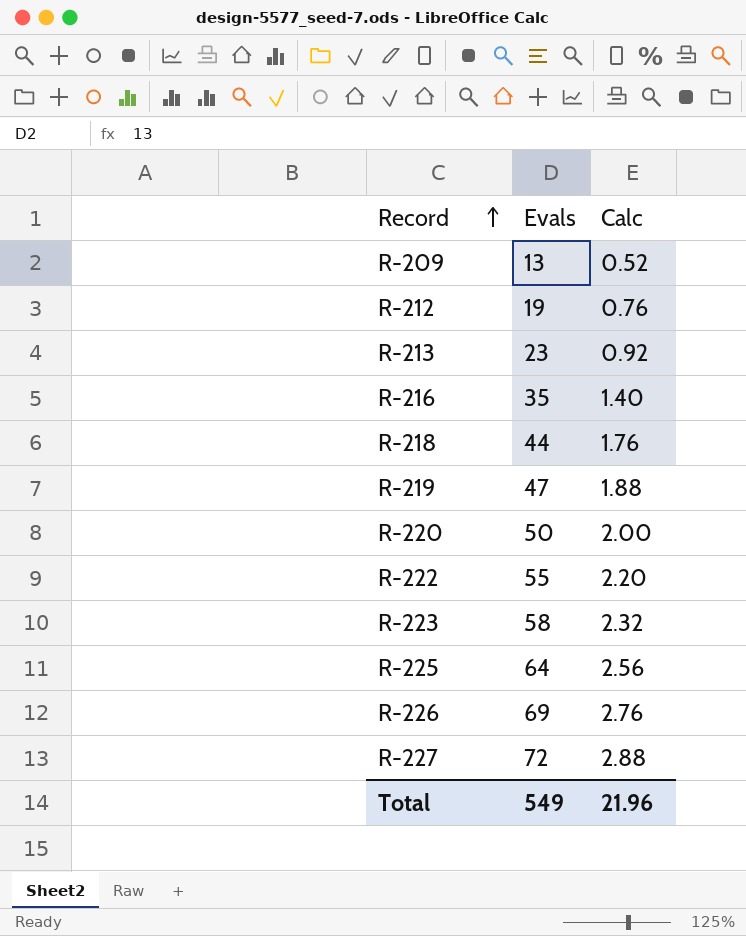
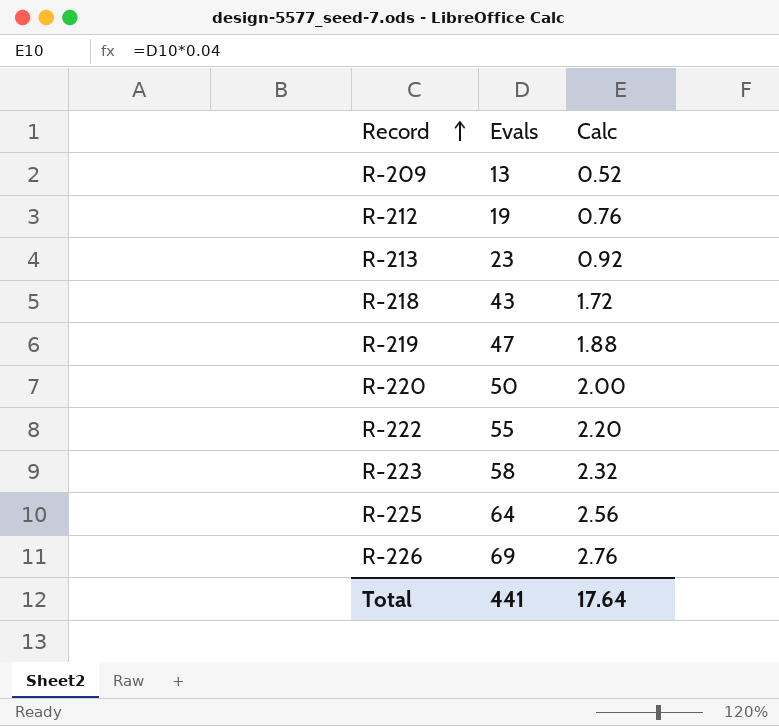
row R-216: 35 | 1.40 -> none
row R-227: 72 | 2.88 -> none
R-218 | Evals: 44 -> 43
R-218 | Calc: 1.76 -> 1.72
Total | Evals: 549 -> 441
Total | Calc: 21.96 -> 17.64

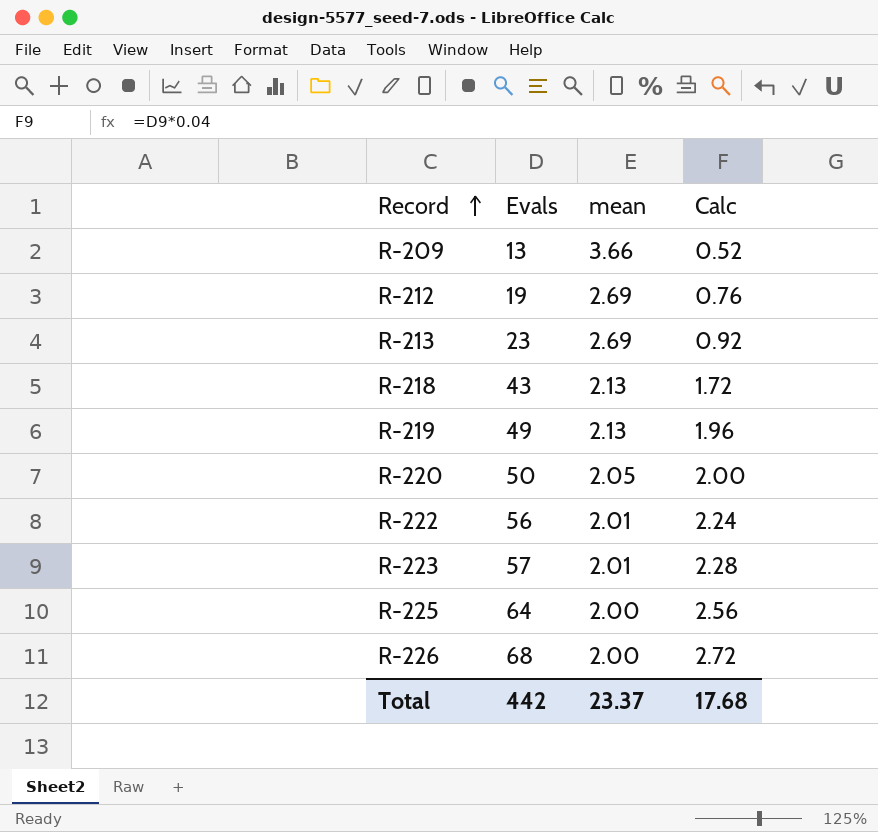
column mean | position: none -> 3
R-219 | Evals: 47 -> 49
R-219 | Calc: 1.88 -> 1.96
R-222 | Evals: 55 -> 56
R-222 | Calc: 2.20 -> 2.24
R-223 | Evals: 58 -> 57
R-223 | Calc: 2.32 -> 2.28
R-226 | Evals: 69 -> 68
R-226 | Calc: 2.76 -> 2.72
Total | Evals: 441 -> 442
Total | Calc: 17.64 -> 17.68

